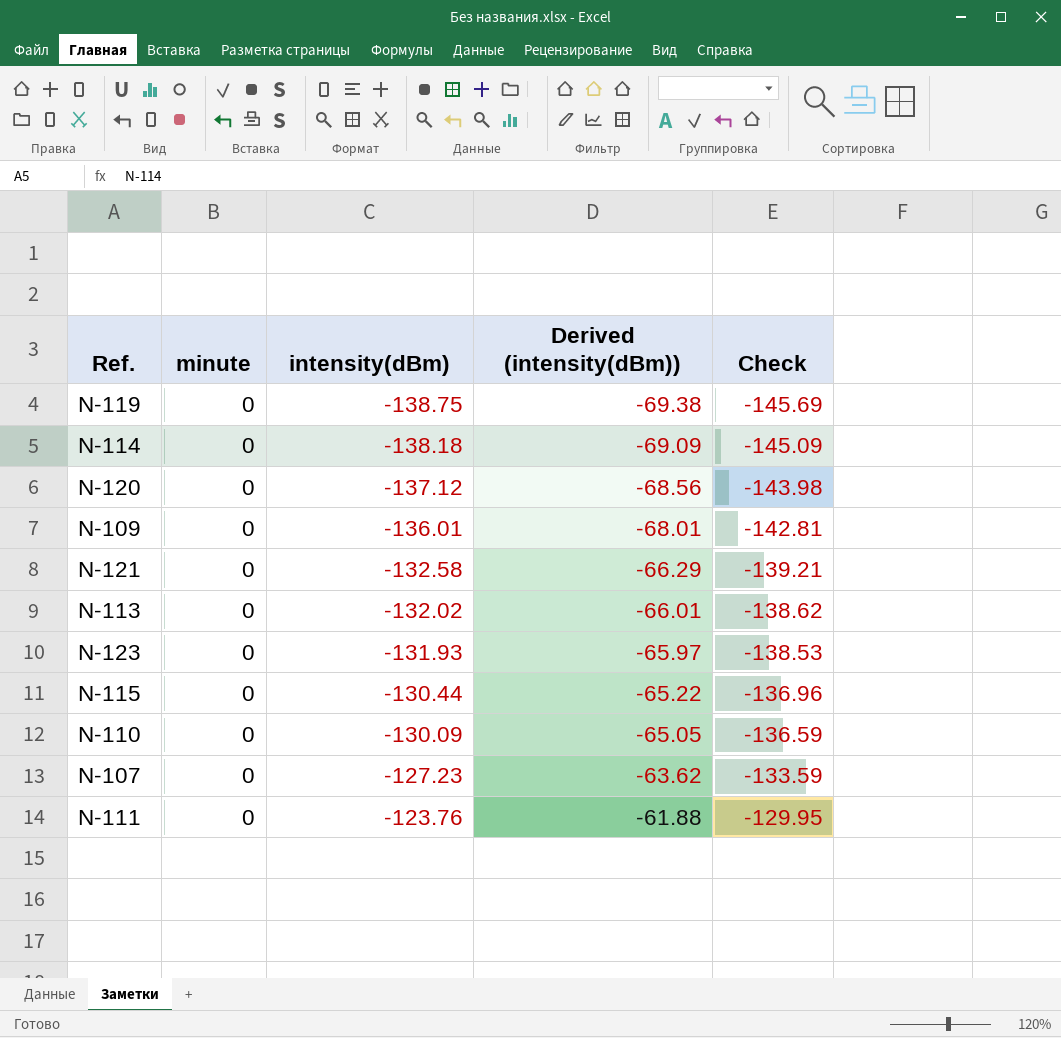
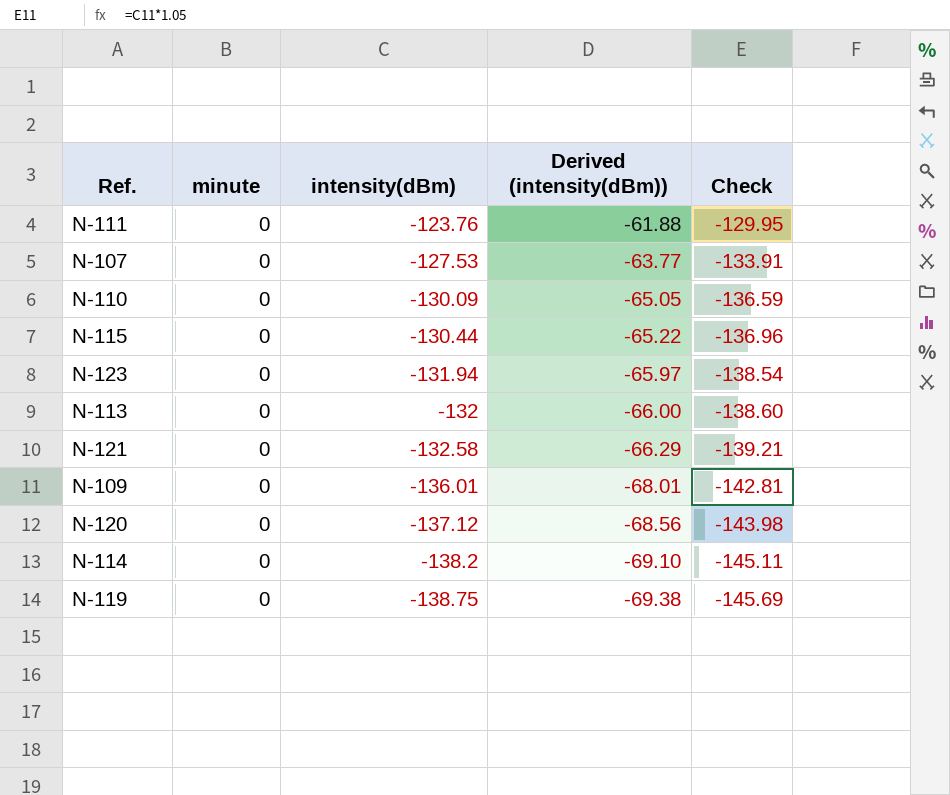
row order: intensity(dBm) ascending -> intensity(dBm) descending
N-107 | intensity(dBm): -127.23 -> -127.53
N-107 | Derived (intensity(dBm)): -63.62 -> -63.77
N-107 | Check: -133.59 -> -133.91
N-123 | intensity(dBm): -131.93 -> -131.94
N-123 | Check: -138.53 -> -138.54
N-113 | intensity(dBm): -132.02 -> -132
N-113 | Derived (intensity(dBm)): -66.01 -> -66.00
N-113 | Check: -138.62 -> -138.60
N-114 | intensity(dBm): -138.18 -> -138.2
N-114 | Derived (intensity(dBm)): -69.09 -> -69.10
N-114 | Check: -145.09 -> -145.11

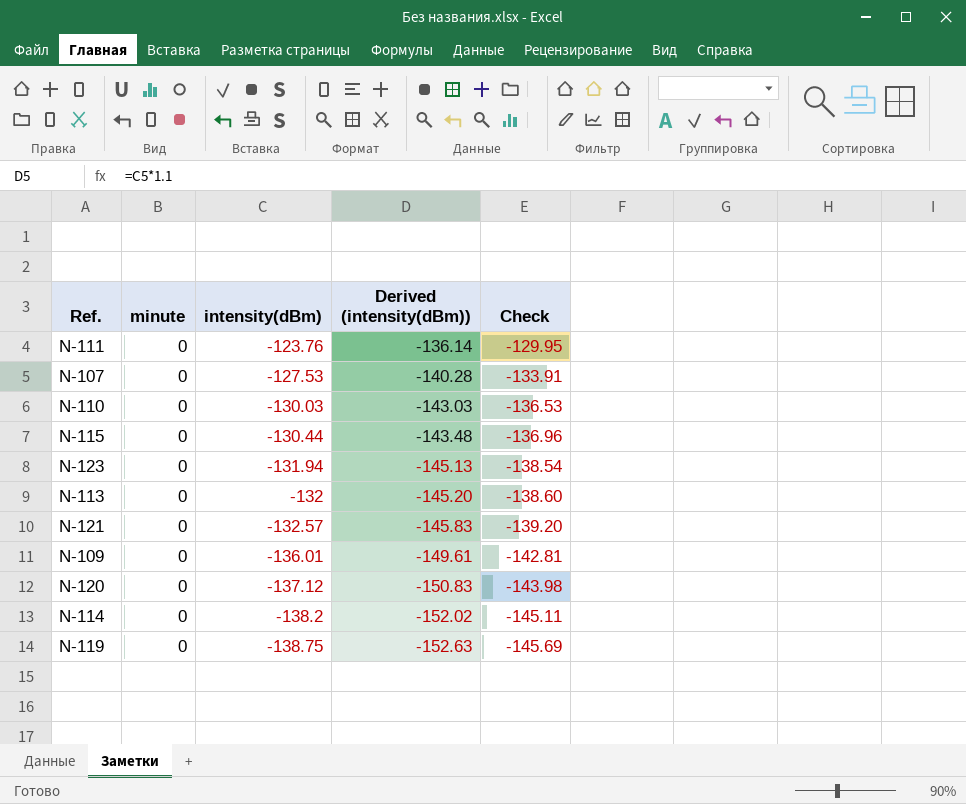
column Derived (intensity(dBm)) | formula: [intensity(dBm)] * 0.5 -> [intensity(dBm)] * 1.1
N-110 | intensity(dBm): -130.09 -> -130.03
N-110 | Check: -136.59 -> -136.53
N-121 | intensity(dBm): -132.58 -> -132.57
N-121 | Check: -139.21 -> -139.20

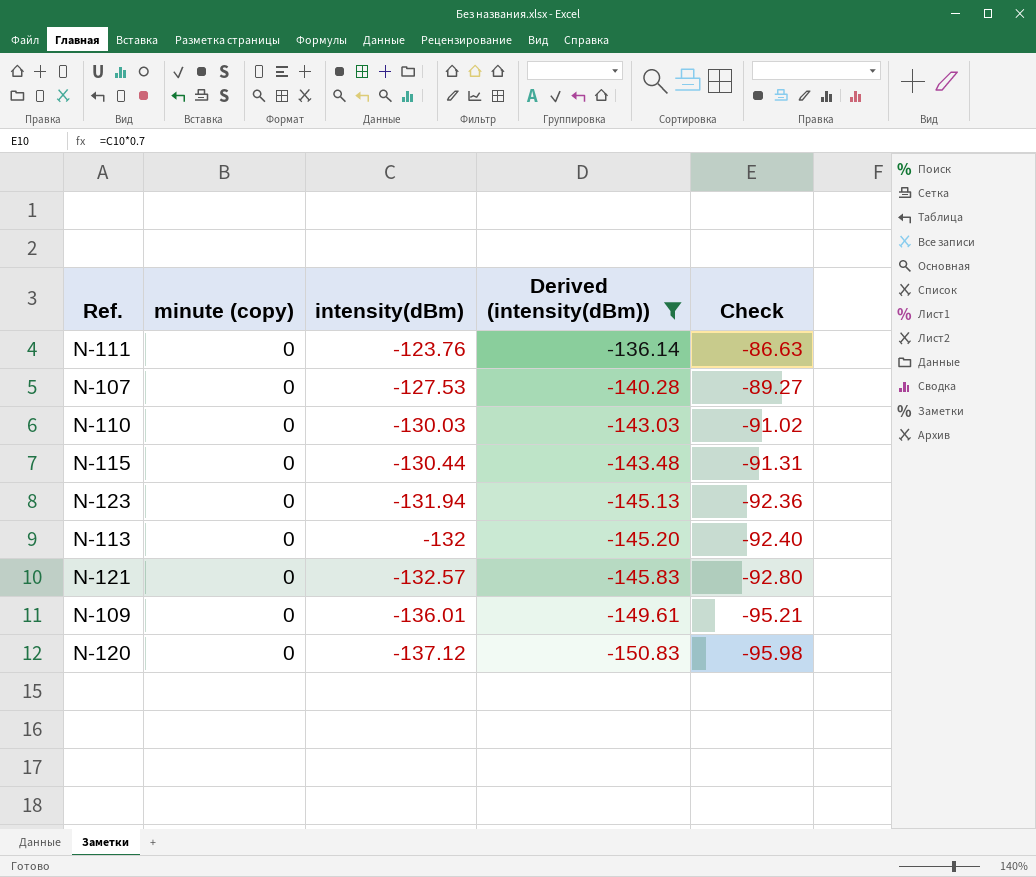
filter: none -> Derived (intensity(dBm)) >= -150.83
column name: minute -> minute (copy)
column Check | formula: [intensity(dBm)] * 1.05 -> [intensity(dBm)] * 0.7

